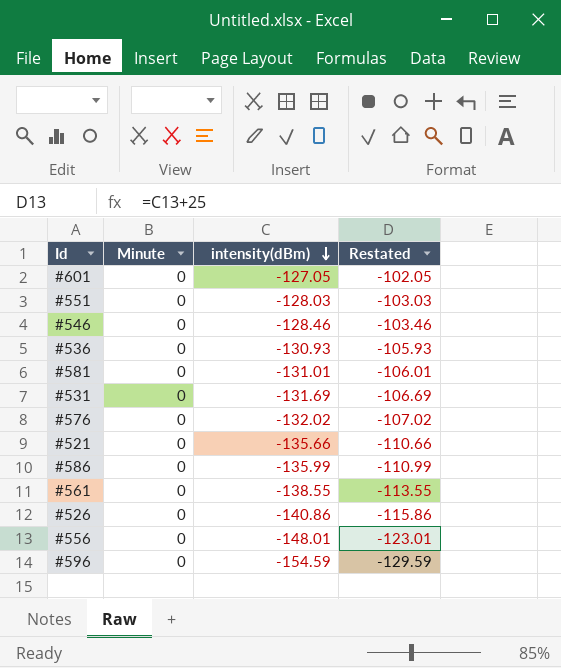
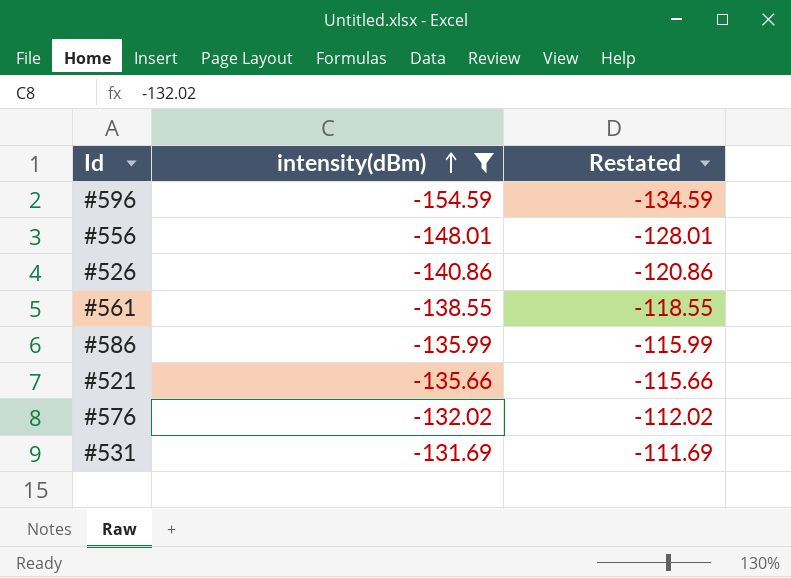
filter: none -> intensity(dBm) <= -131.69
row order: intensity(dBm) descending -> intensity(dBm) ascending
column Minute | position: 2 -> none
column Restated | formula: [intensity(dBm)] + 25 -> [intensity(dBm)] + 20

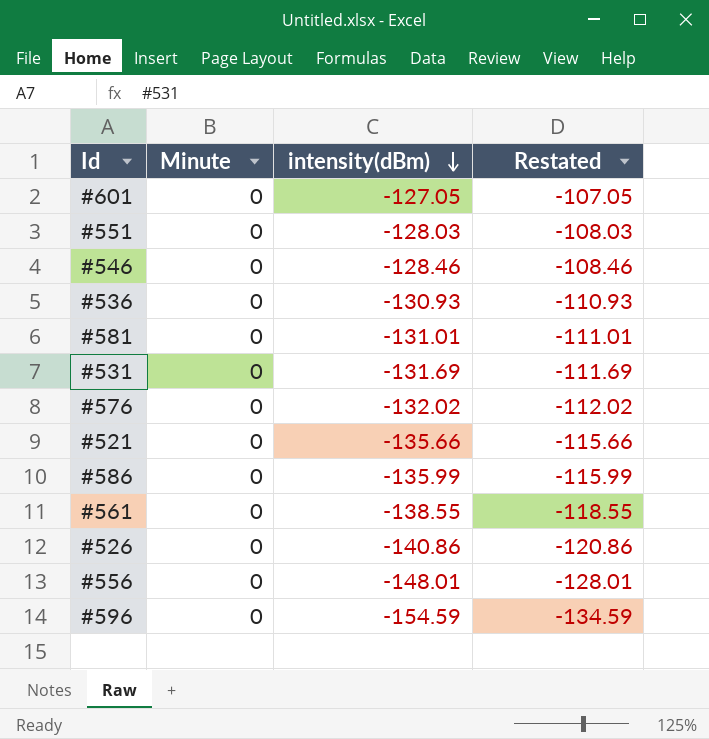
filter: intensity(dBm) <= -131.69 -> none
row order: intensity(dBm) ascending -> intensity(dBm) descending
column Minute | position: none -> 2

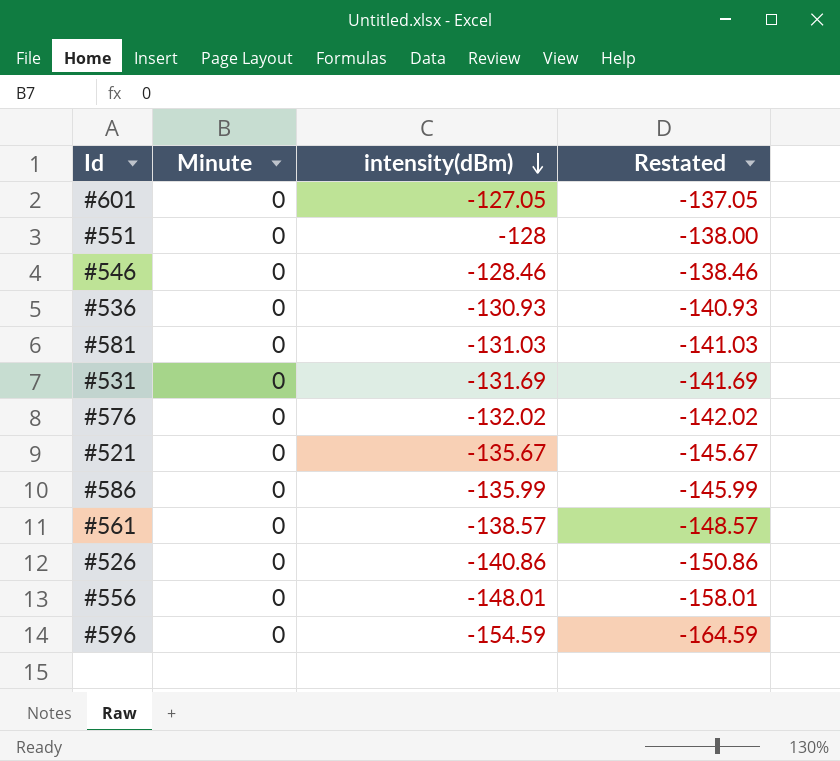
column Restated | formula: [intensity(dBm)] + 20 -> [intensity(dBm)] - 10
#551 | intensity(dBm): -128.03 -> -128
#581 | intensity(dBm): -131.01 -> -131.03
#521 | intensity(dBm): -135.66 -> -135.67
#561 | intensity(dBm): -138.55 -> -138.57

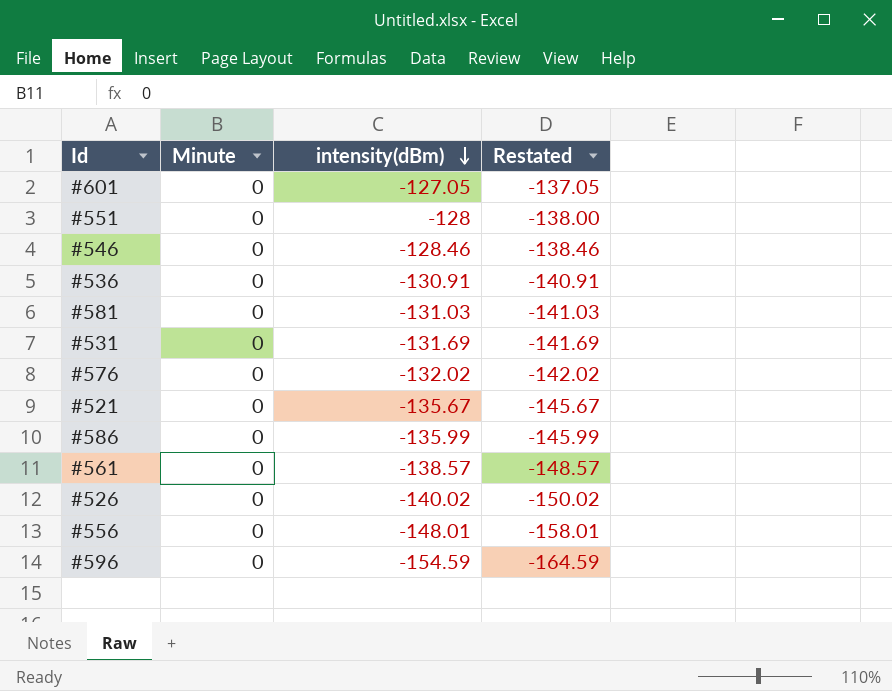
#536 | intensity(dBm): -130.93 -> -130.91
#536 | Restated: -140.93 -> -140.91
#526 | intensity(dBm): -140.86 -> -140.02
#526 | Restated: -150.86 -> -150.02

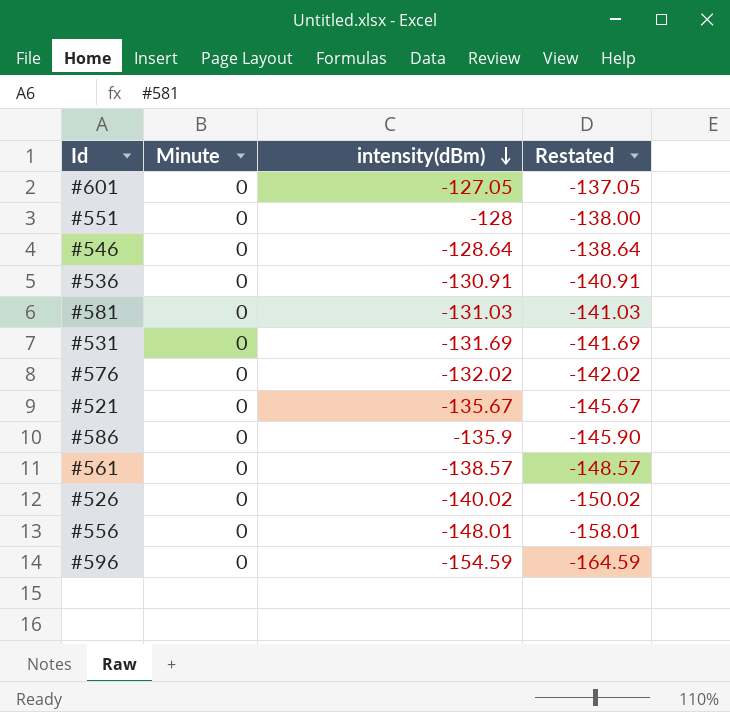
#546 | intensity(dBm): -128.46 -> -128.64
#546 | Restated: -138.46 -> -138.64
#586 | intensity(dBm): -135.99 -> -135.9
#586 | Restated: -145.99 -> -145.90

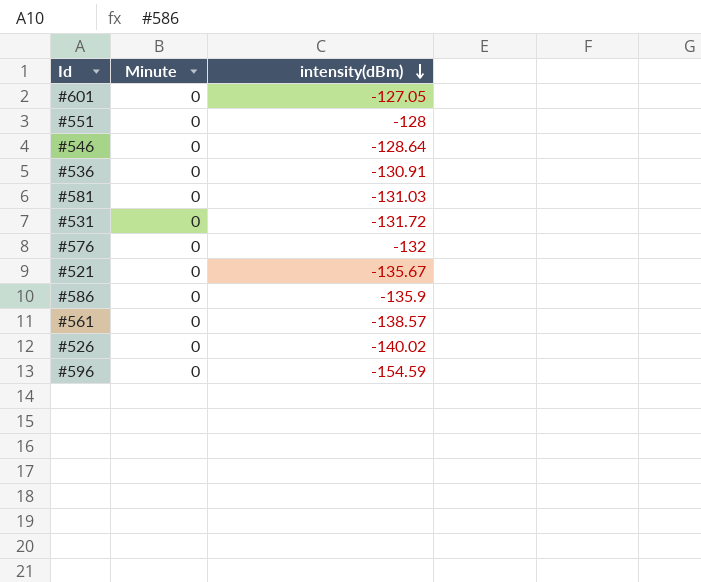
column Restated | formula: [intensity(dBm)] - 10 -> none
row #556: 0 | -148.01 | -158.01 -> none
#531 | intensity(dBm): -131.69 -> -131.72
#576 | intensity(dBm): -132.02 -> -132

